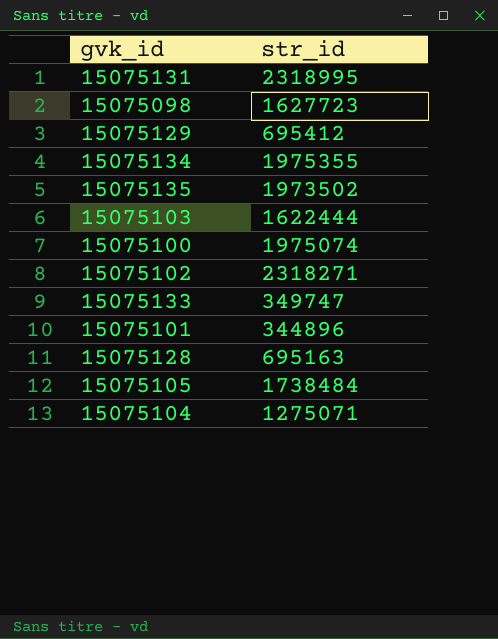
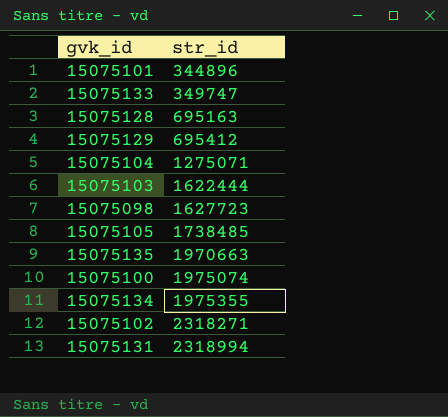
row order: none -> str_id ascending
15075105 | str_id: 1738484 -> 1738485
15075135 | str_id: 1973502 -> 1970663
15075131 | str_id: 2318995 -> 2318994

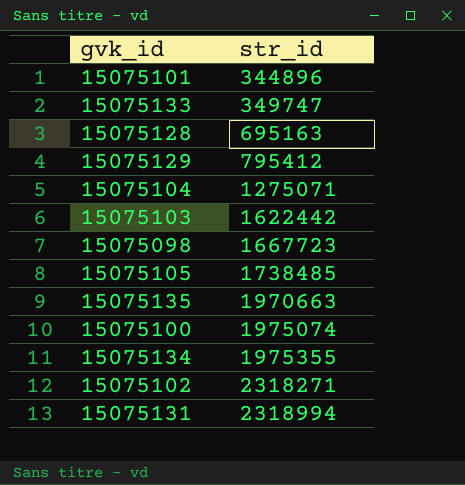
15075129 | str_id: 695412 -> 795412
15075103 | str_id: 1622444 -> 1622442
15075098 | str_id: 1627723 -> 1667723

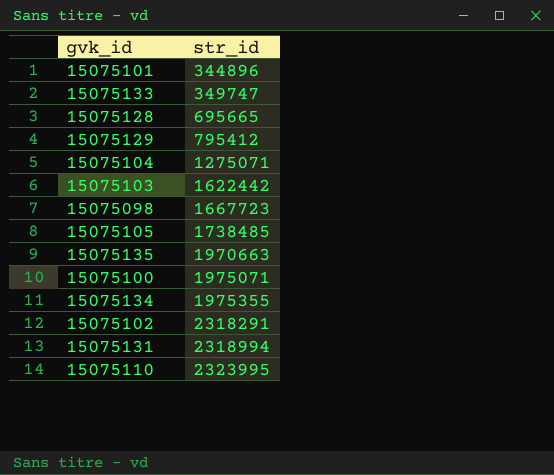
15075128 | str_id: 695163 -> 695665
15075100 | str_id: 1975074 -> 1975071
15075102 | str_id: 2318271 -> 2318291
row 15075110: none -> 2323995

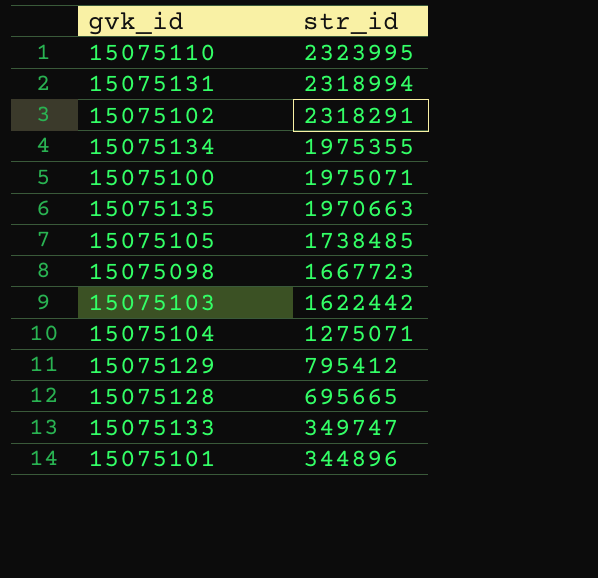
row order: str_id ascending -> str_id descending

